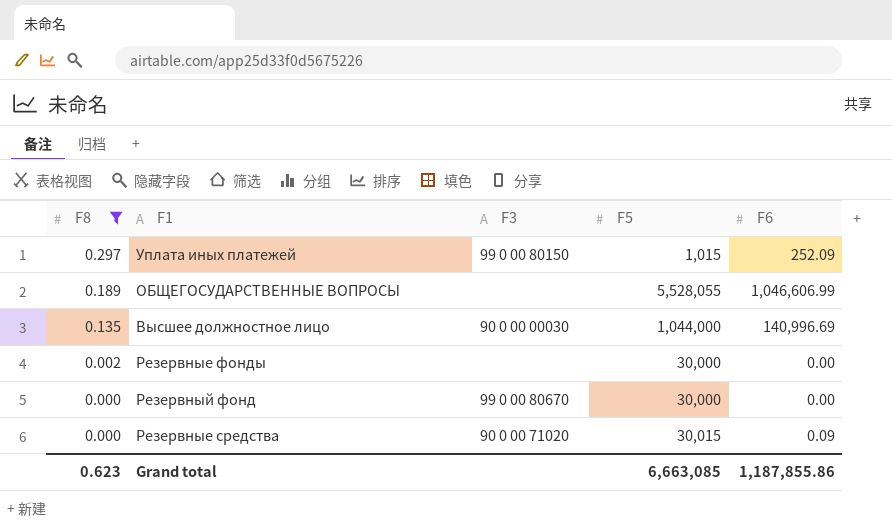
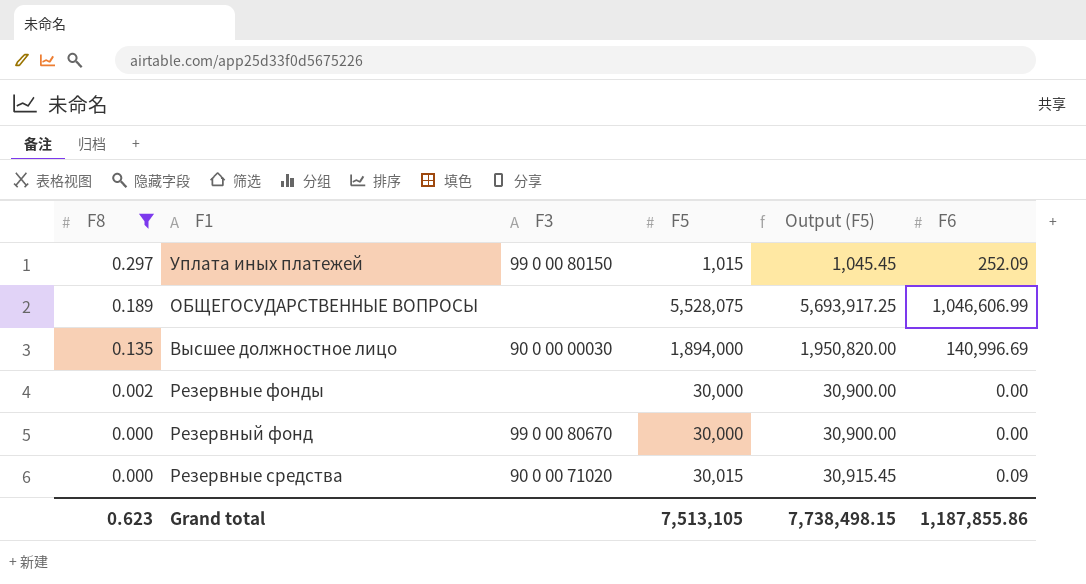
column Output (F5) | formula: none -> [F5] * 1.03
ОБЩЕГОСУДАРСТВЕННЫЕ ВОПРОСЫ | F5: 5,528,055 -> 5,528,075
Высшее должностное лицо | F5: 1,044,000 -> 1,894,000
Grand total | F5: 6,663,085 -> 7,513,105

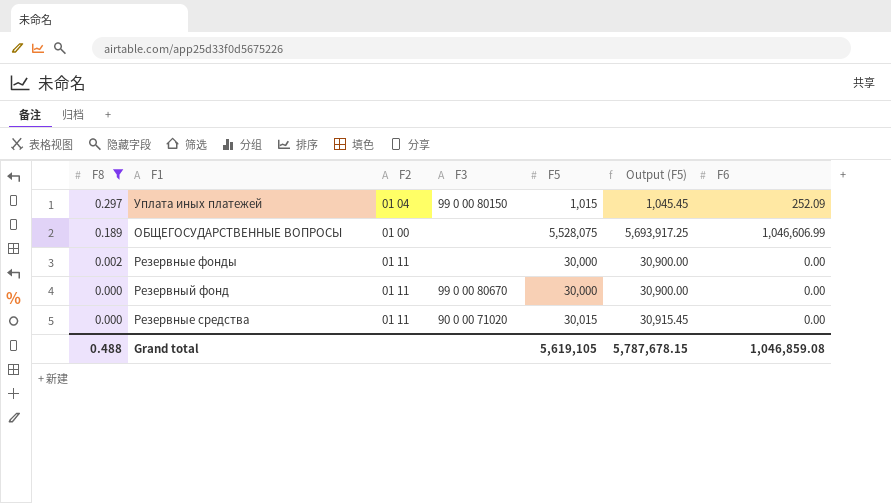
column F2 | position: none -> 3
row Высшее должностное лицо: 0.135 | 90 0 00 00030 | 1,894,000 | 1,950,820.00 | 140,996.69 -> none
Резервные средства | F6: 0.09 -> 0.00
Grand total | F8: 0.623 -> 0.488
Grand total | F5: 7,513,105 -> 5,619,105
Grand total | Output (F5): 7,738,498.15 -> 5,787,678.15
Grand total | F6: 1,187,855.86 -> 1,046,859.08

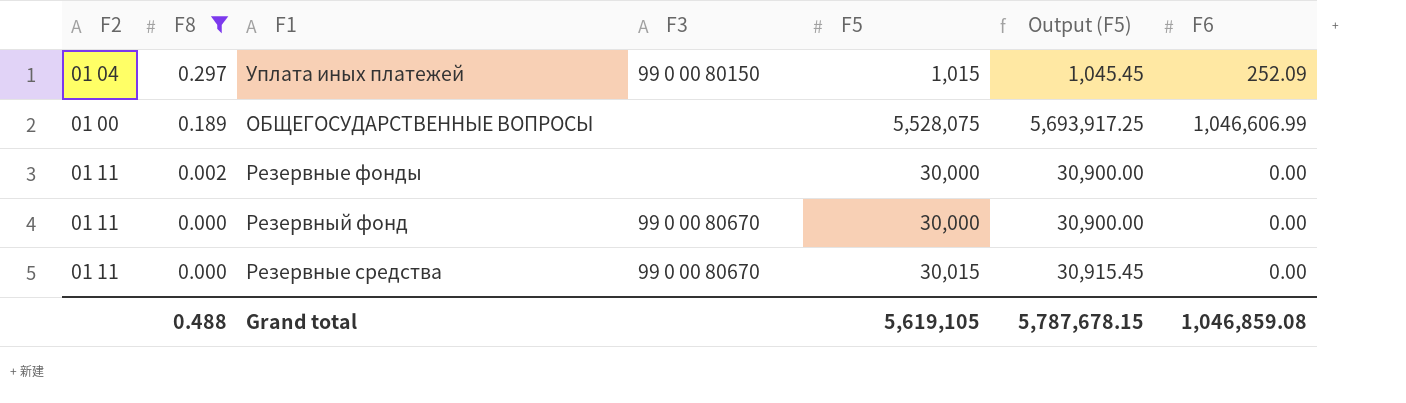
column F2 | position: 3 -> 1
Резервные средства | F3: 90 0 00 71020 -> 99 0 00 80670

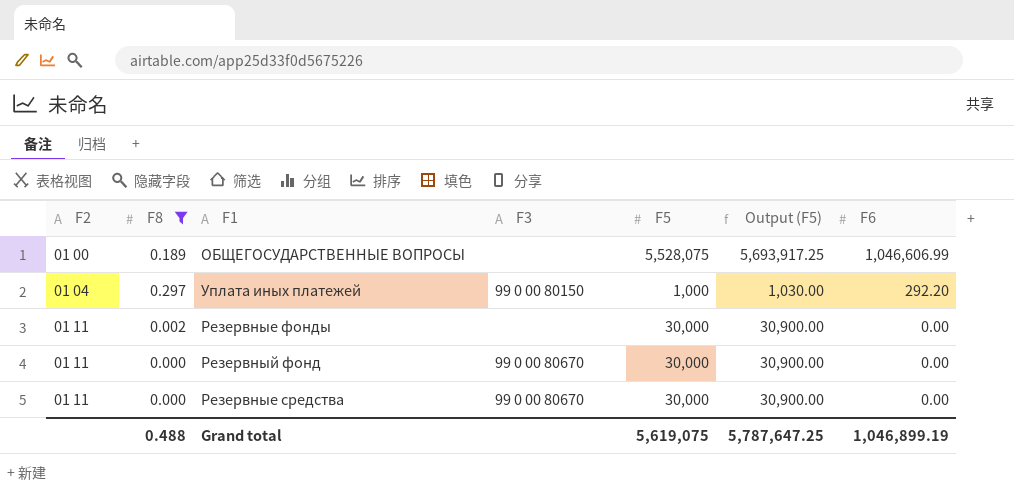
row order: F8 descending -> F2 ascending
Уплата иных платежей | F5: 1,015 -> 1,000
Уплата иных платежей | Output (F5): 1,045.45 -> 1,030.00
Уплата иных платежей | F6: 252.09 -> 292.20
Резервные средства | F5: 30,015 -> 30,000
Резервные средства | Output (F5): 30,915.45 -> 30,900.00
Grand total | F5: 5,619,105 -> 5,619,075
Grand total | Output (F5): 5,787,678.15 -> 5,787,647.25
Grand total | F6: 1,046,859.08 -> 1,046,899.19

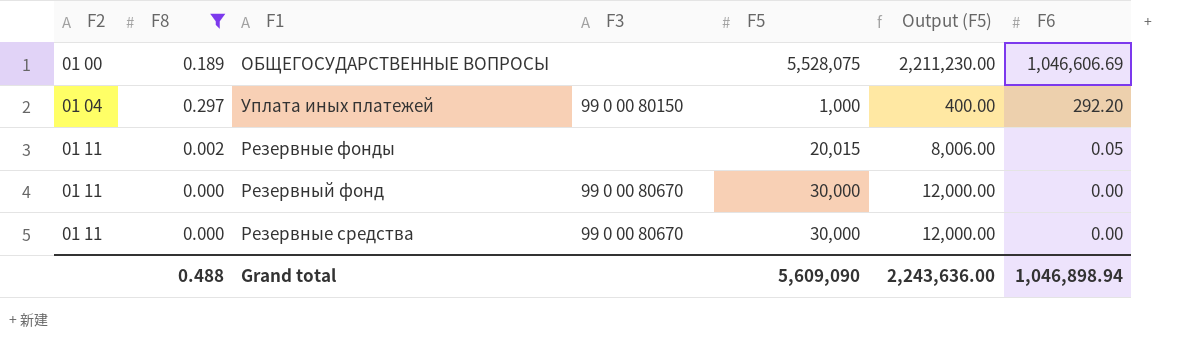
column Output (F5) | formula: [F5] * 1.03 -> [F5] * 0.4
ОБЩЕГОСУДАРСТВЕННЫЕ ВОПРОСЫ | F6: 1,046,606.99 -> 1,046,606.69
Резервные фонды | F5: 30,000 -> 20,015
Резервные фонды | F6: 0.00 -> 0.05
Grand total | F5: 5,619,075 -> 5,609,090
Grand total | Output (F5): 5,787,647.25 -> 2,243,636.00
Grand total | F6: 1,046,899.19 -> 1,046,898.94

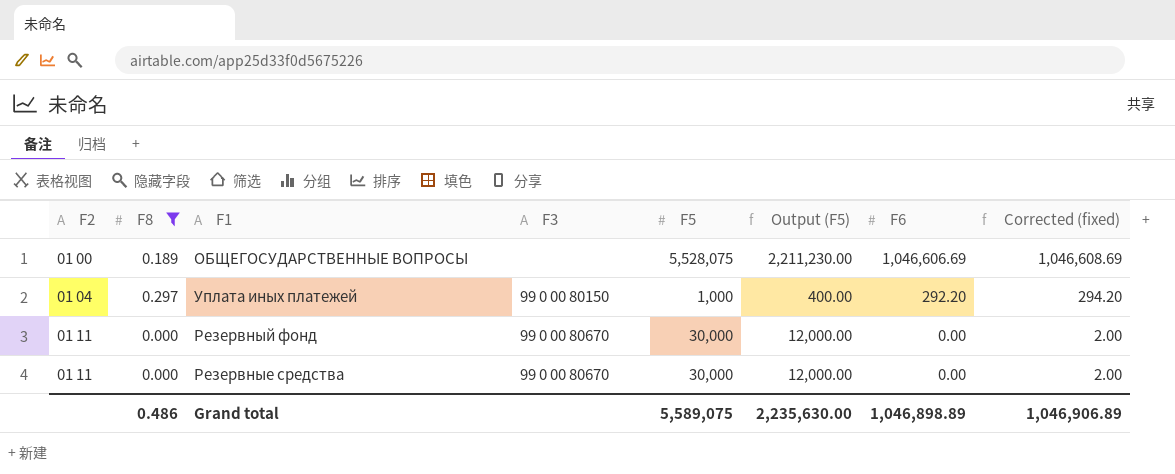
column Corrected (fixed) | formula: none -> [F6] + 2
row Резервные фонды: 01 11 | 0.002 | none | 20,015 | 8,006.00 | 0.05 -> none
Grand total | F8: 0.488 -> 0.486
Grand total | F5: 5,609,090 -> 5,589,075
Grand total | Output (F5): 2,243,636.00 -> 2,235,630.00
Grand total | F6: 1,046,898.94 -> 1,046,898.89

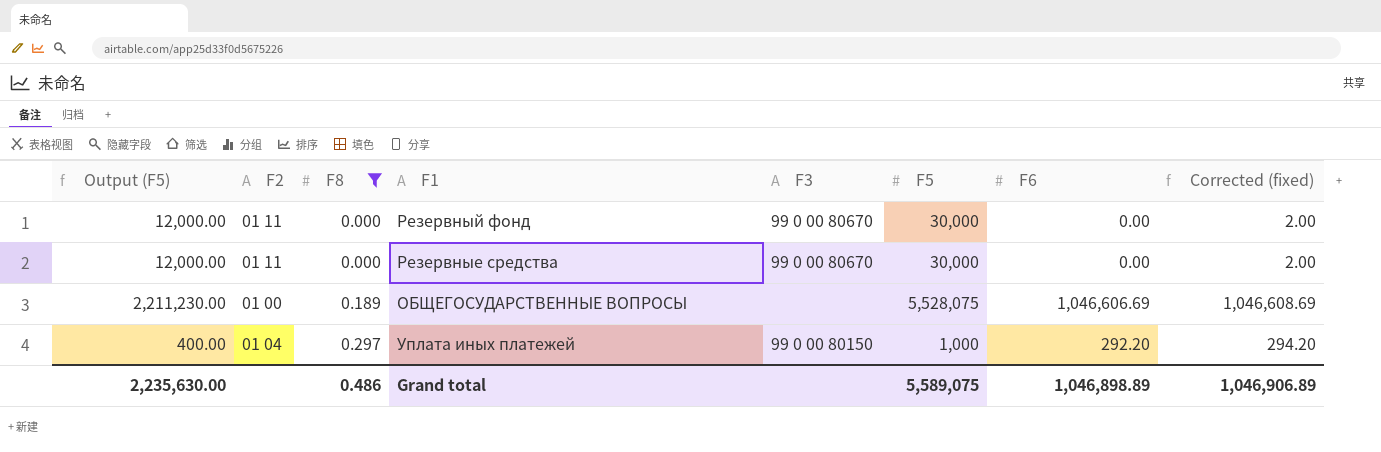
row order: F2 ascending -> F8 ascending
column Output (F5) | position: 6 -> 1

